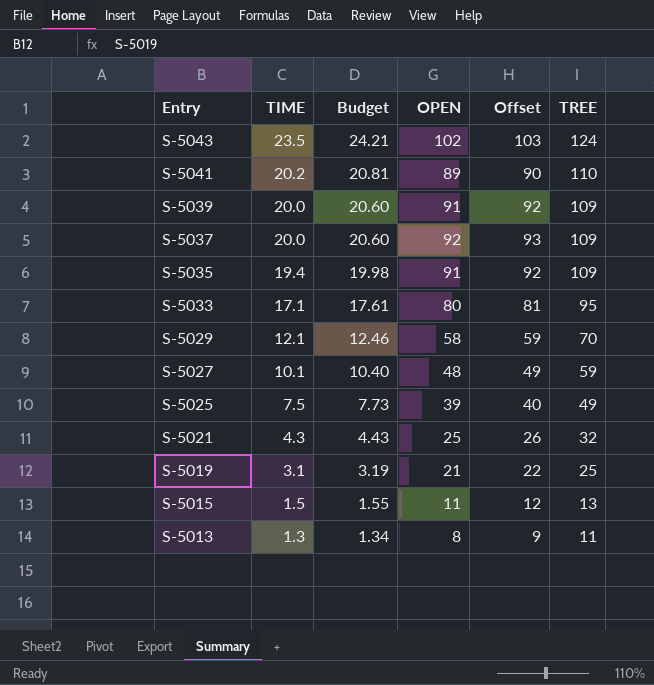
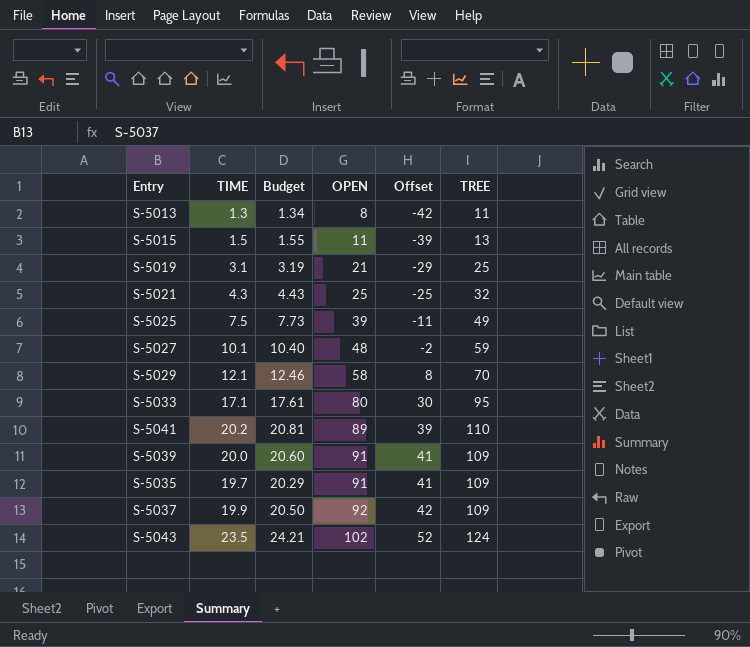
row order: Entry descending -> OPEN ascending
column Offset | formula: [OPEN] + 1 -> [OPEN] - 50
S-5035 | TIME: 19.4 -> 19.7
S-5035 | Budget: 19.98 -> 20.29
S-5037 | TIME: 20.0 -> 19.9
S-5037 | Budget: 20.60 -> 20.50

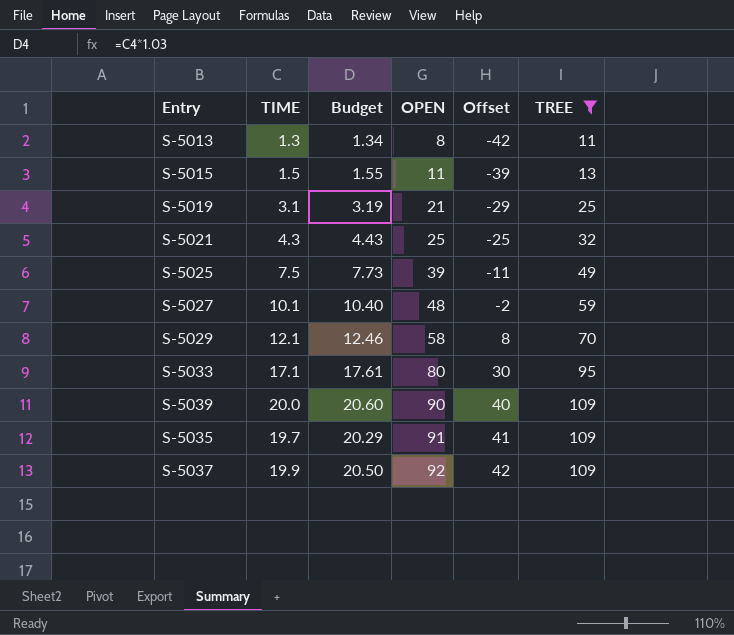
filter: none -> TREE <= 109
S-5039 | OPEN: 91 -> 90
S-5039 | Offset: 41 -> 40

